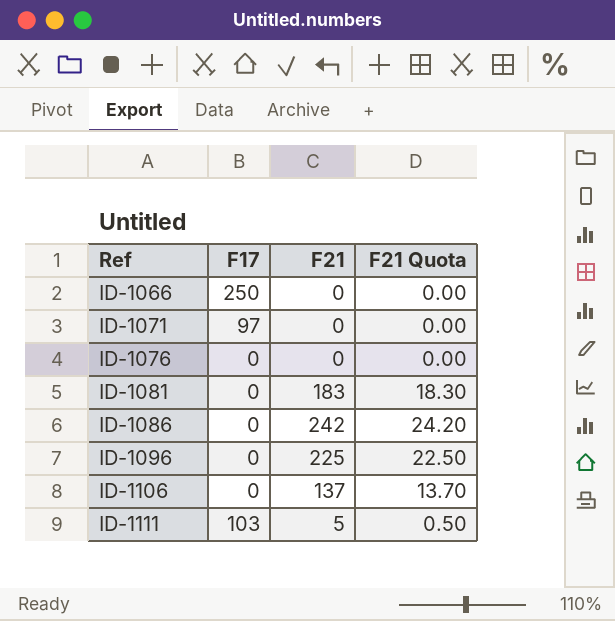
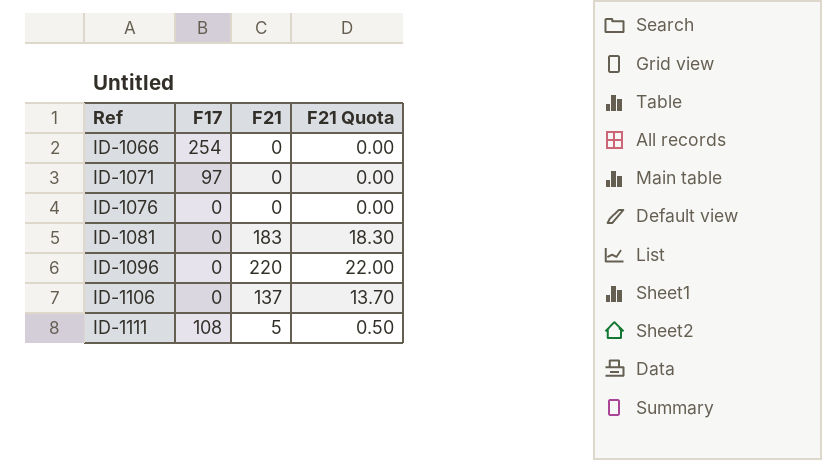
row ID-1086: 0 | 242 | 24.20 -> none
ID-1066 | F17: 250 -> 254
ID-1096 | F21: 225 -> 220
ID-1096 | F21 Quota: 22.50 -> 22.00
ID-1111 | F17: 103 -> 108

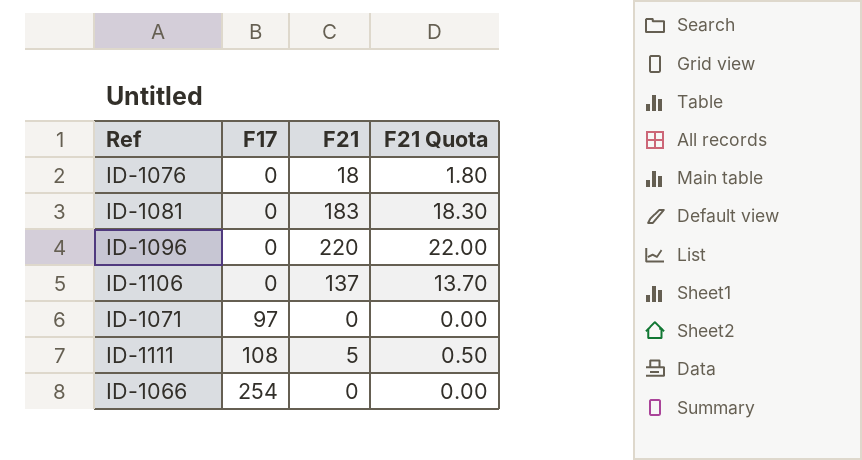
row order: Ref ascending -> F17 ascending
ID-1076 | F21: 0 -> 18
ID-1076 | F21 Quota: 0.00 -> 1.80

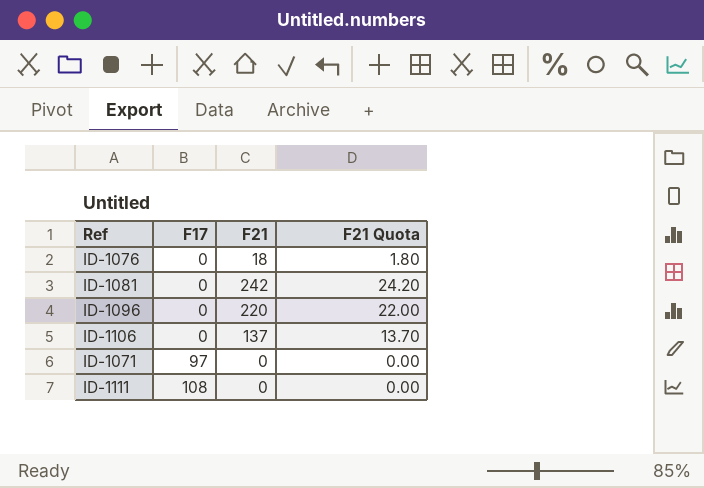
row ID-1066: 254 | 0 | 0.00 -> none
ID-1081 | F21: 183 -> 242
ID-1081 | F21 Quota: 18.30 -> 24.20
ID-1111 | F21: 5 -> 0
ID-1111 | F21 Quota: 0.50 -> 0.00

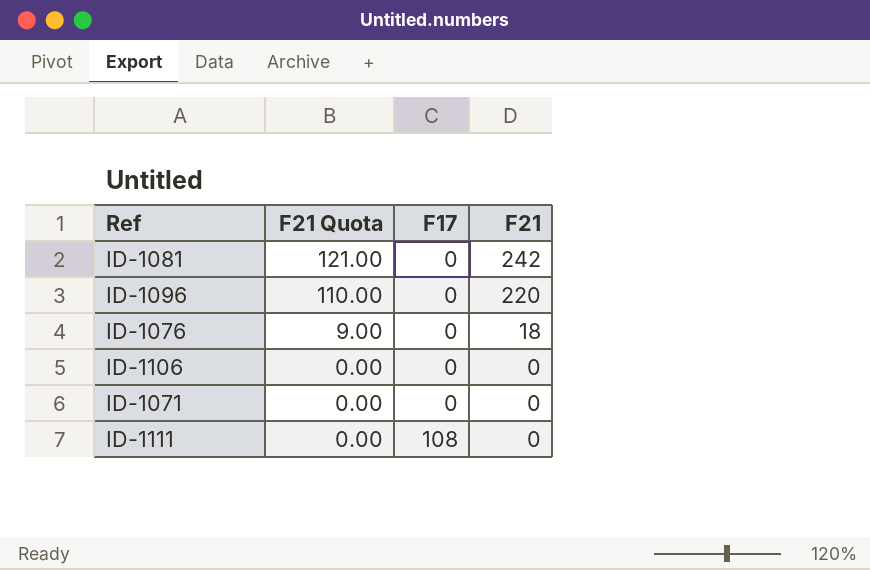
row order: F17 ascending -> F21 Quota descending
column F21 Quota | formula: [F21] * 0.1 -> [F21] * 0.5
column F21 Quota | position: 4 -> 2
ID-1106 | F21: 137 -> 0
ID-1071 | F17: 97 -> 0

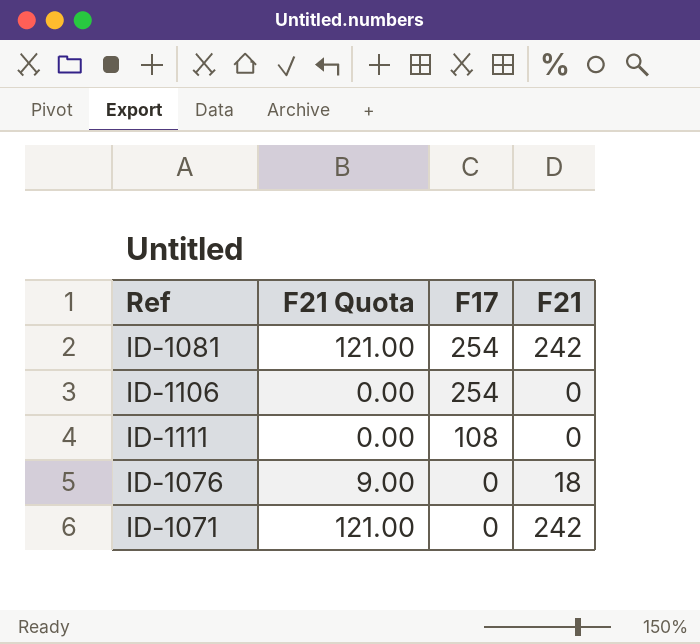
row order: F21 Quota descending -> F17 descending
row ID-1096: 110.00 | 0 | 220 -> none
ID-1081 | F17: 0 -> 254
ID-1106 | F17: 0 -> 254
ID-1071 | F21 Quota: 0.00 -> 121.00
ID-1071 | F21: 0 -> 242

